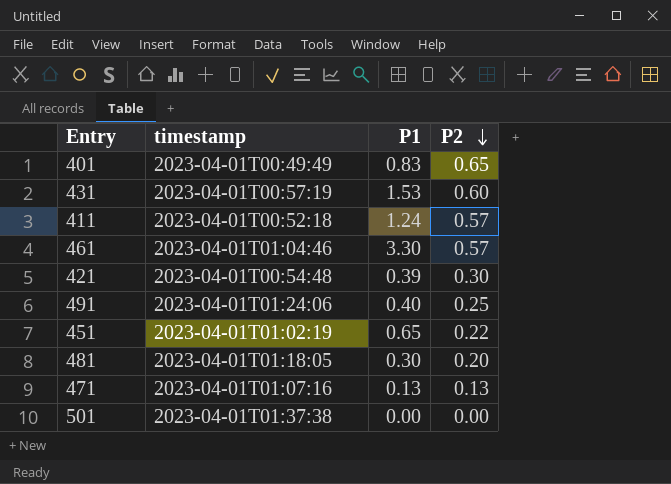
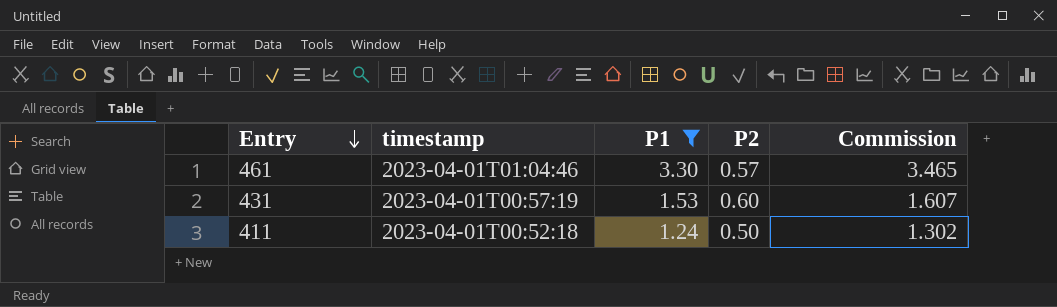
filter: none -> P1 >= 1.24
row order: P2 descending -> Entry descending
column Commission | formula: none -> [P1] * 1.05
411 | P2: 0.57 -> 0.50

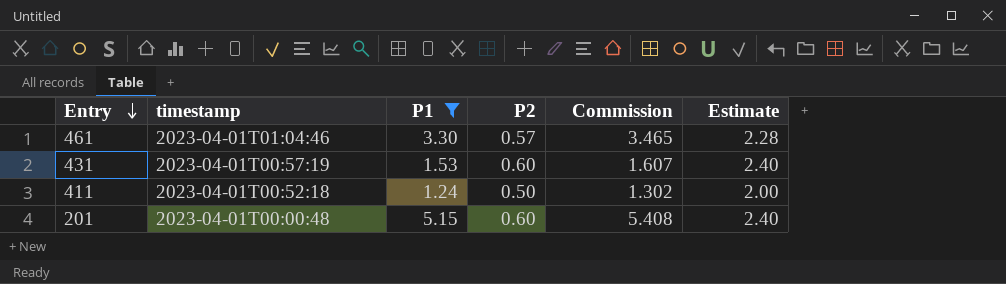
column Estimate | formula: none -> [P2] * 4
row 201: none -> 2023-04-01T00:00:48 | 5.15 | 0.60 | 5.408 | 2.40

